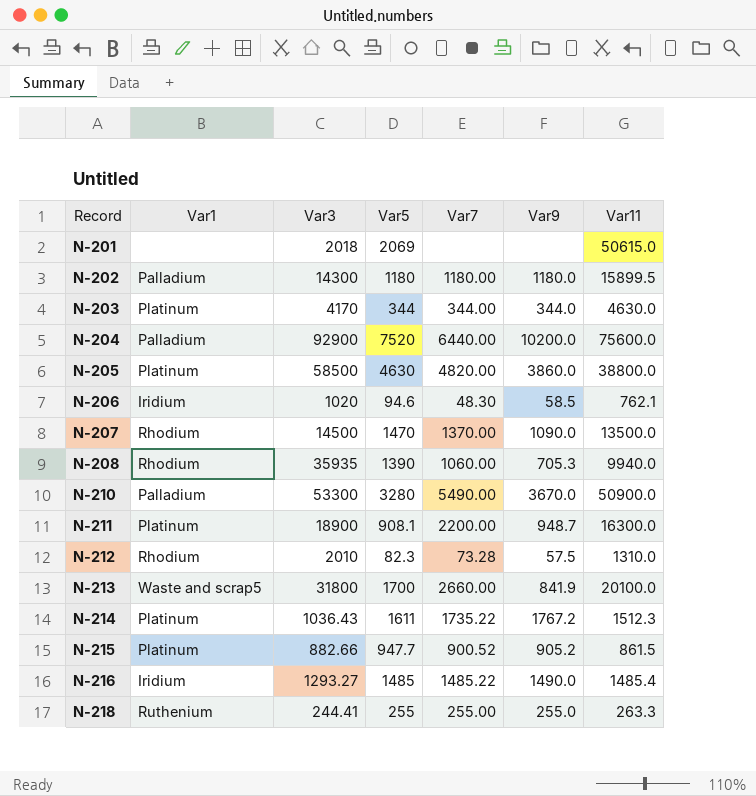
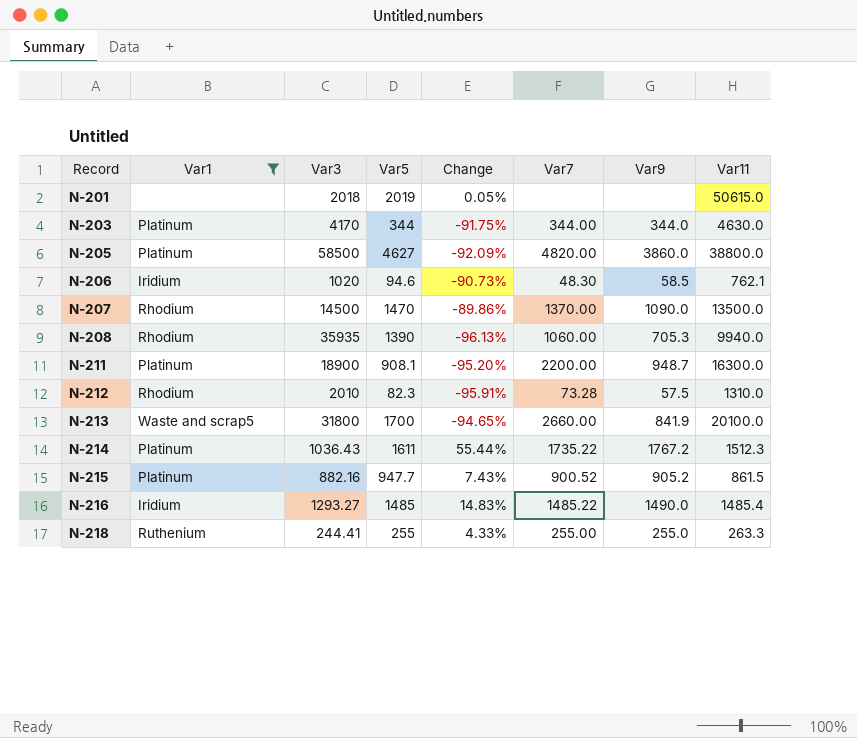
filter: none -> Var1 != Palladium
column Change | formula: none -> ([Var5] - [Var3]) / [Var3]
N-201 | Var5: 2069 -> 2019
N-205 | Var5: 4630 -> 4627
N-215 | Var3: 882.66 -> 882.16

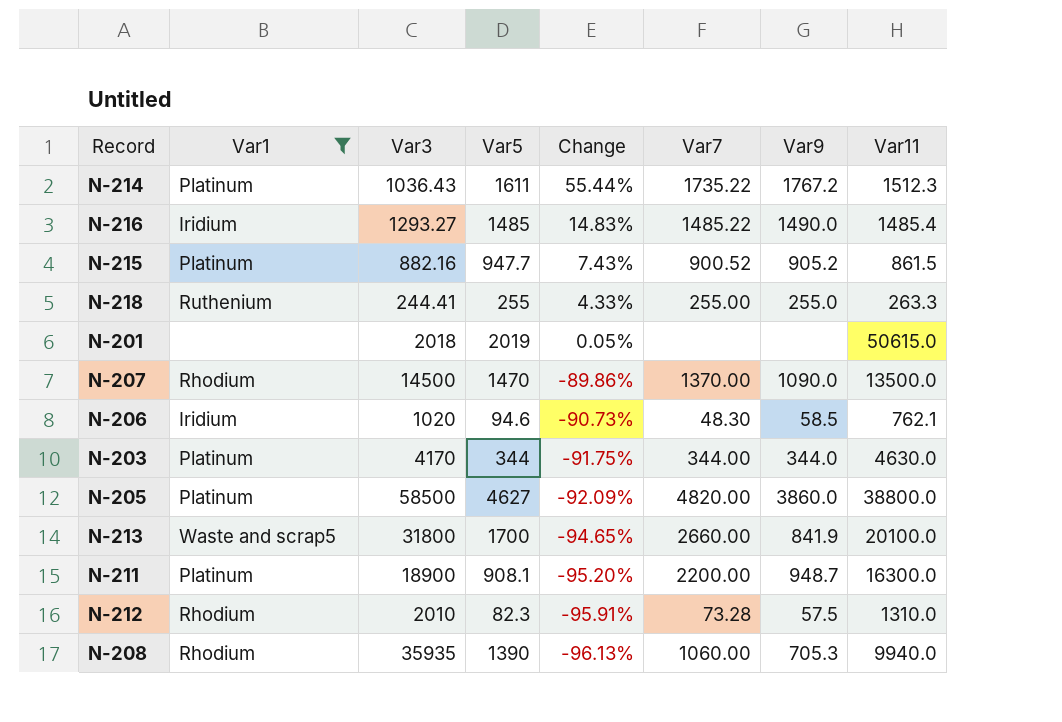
row order: Record ascending -> Change descending

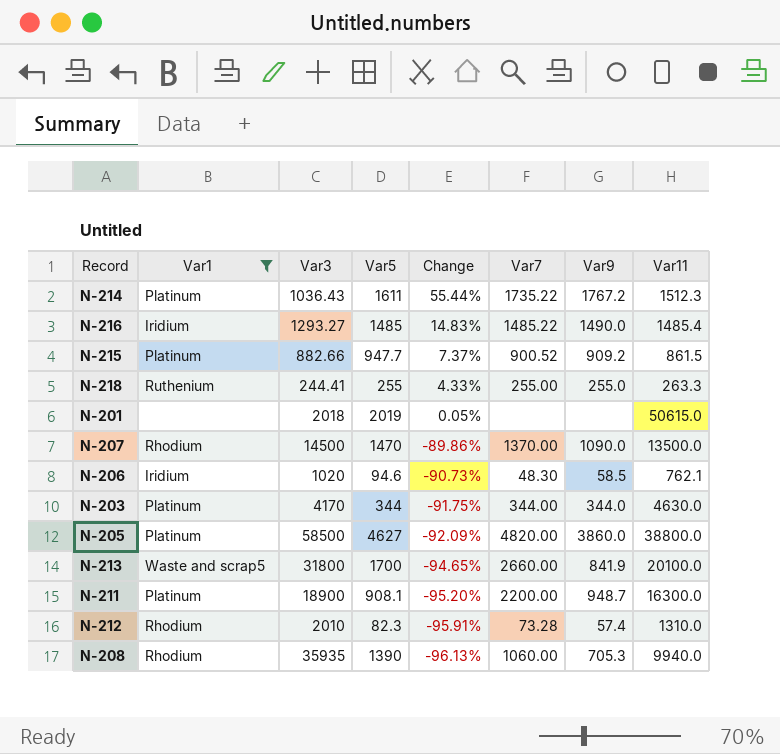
N-215 | Var3: 882.16 -> 882.66
N-215 | Change: 7.43% -> 7.37%
N-215 | Var9: 905.2 -> 909.2
N-212 | Var9: 57.5 -> 57.4

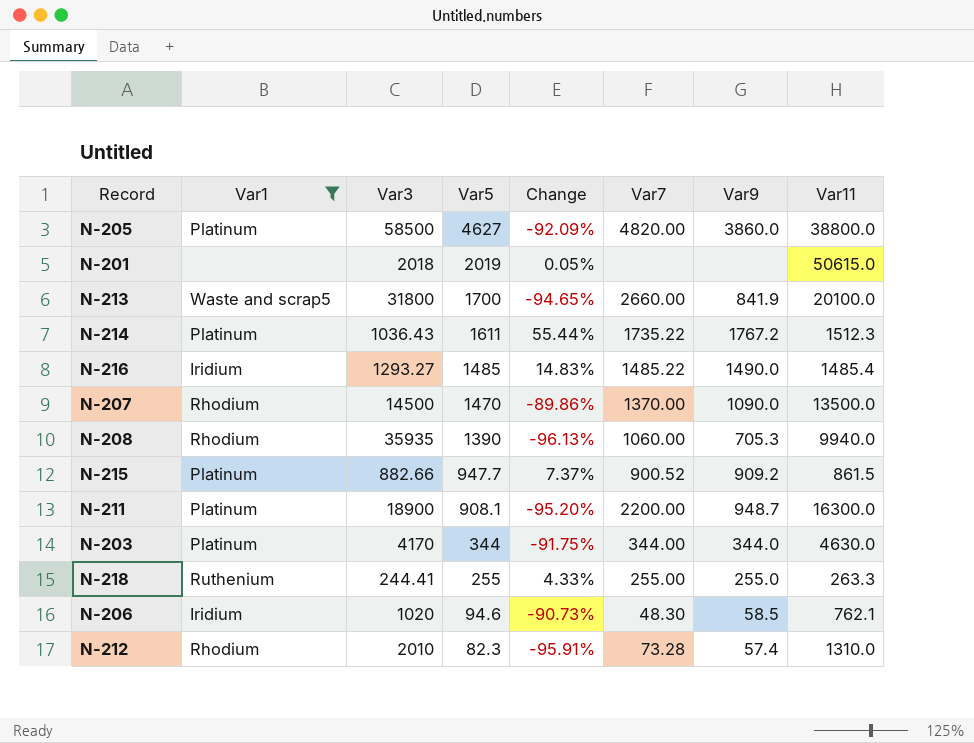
row order: Change descending -> Var5 descending

